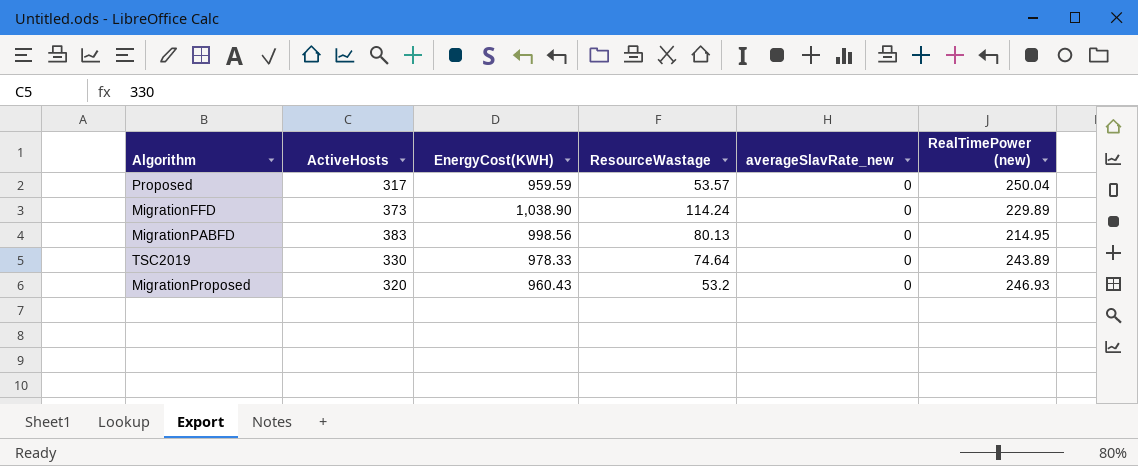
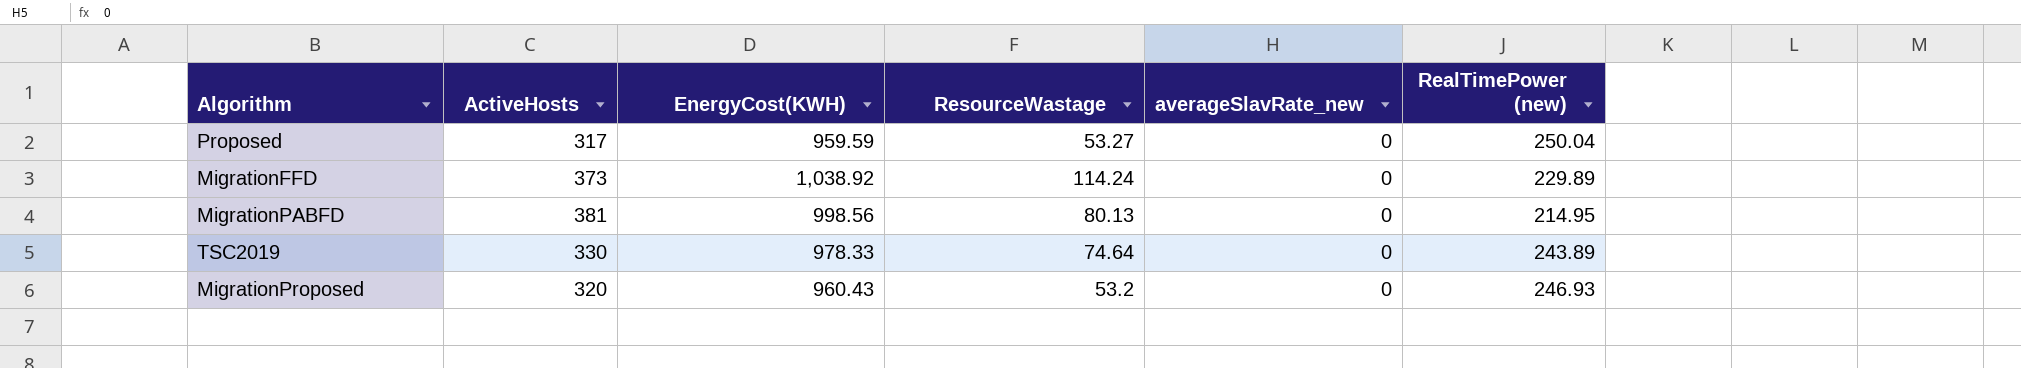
Proposed | ResourceWastage: 53.57 -> 53.27
MigrationFFD | EnergyCost(KWH): 1,038.90 -> 1,038.92
MigrationPABFD | ActiveHosts: 383 -> 381

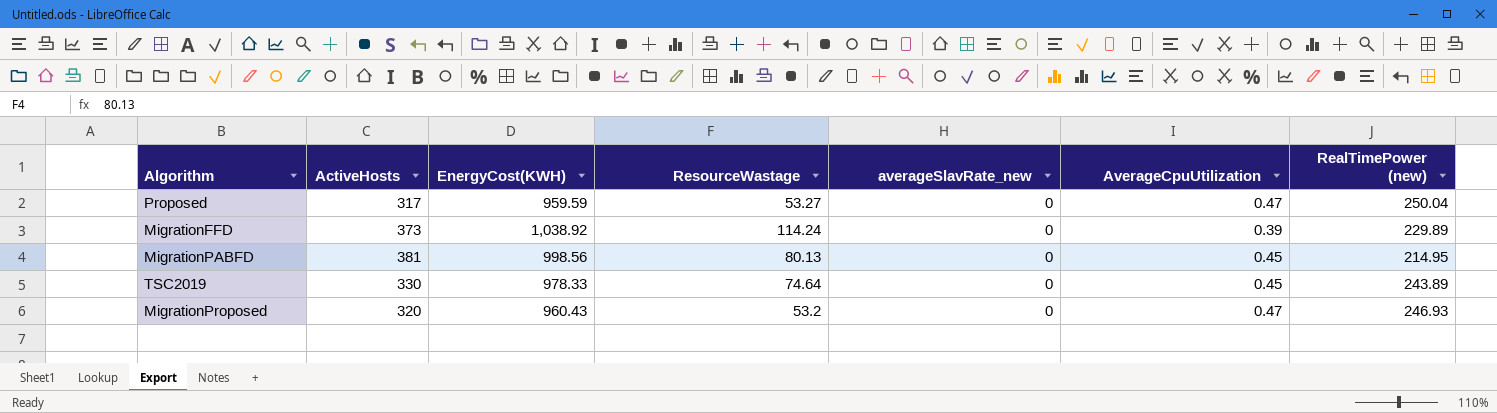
column AverageCpuUtilization | position: none -> 6

